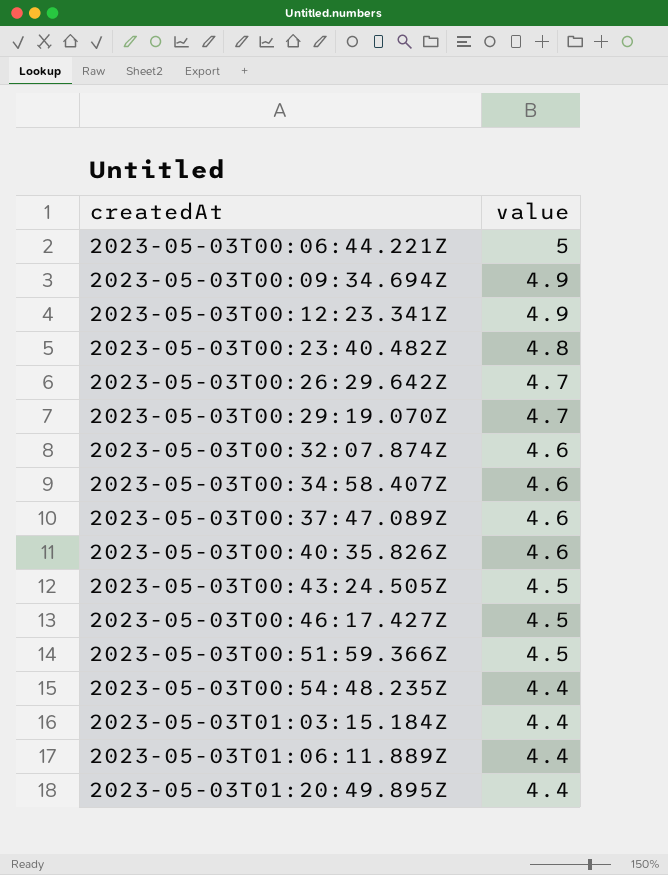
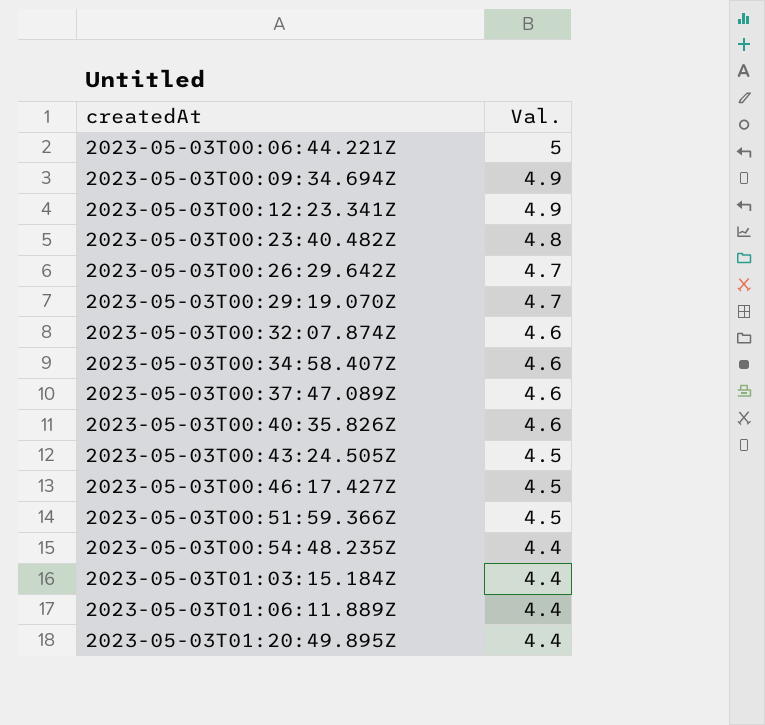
column name: value -> Val.

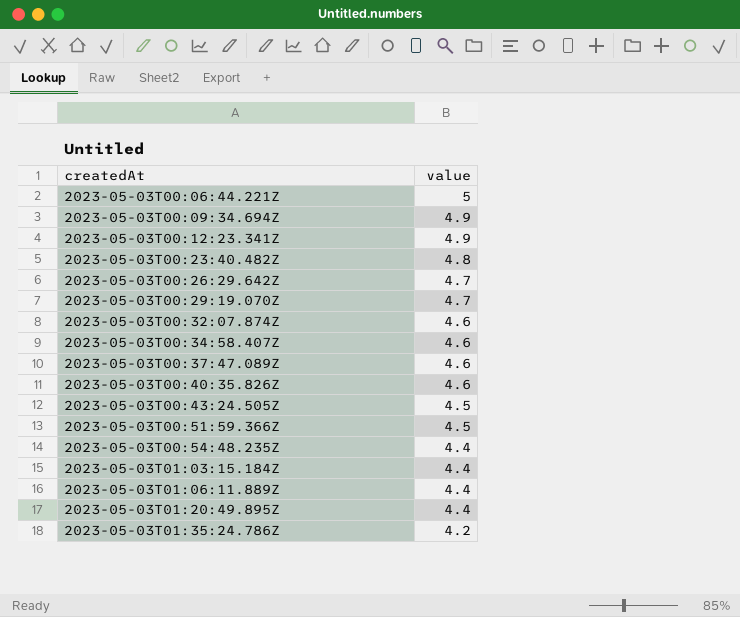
column name: Val. -> value
row 2023-05-03T00:46:17.427Z: 4.5 -> none
row 2023-05-03T01:35:24.786Z: none -> 4.2

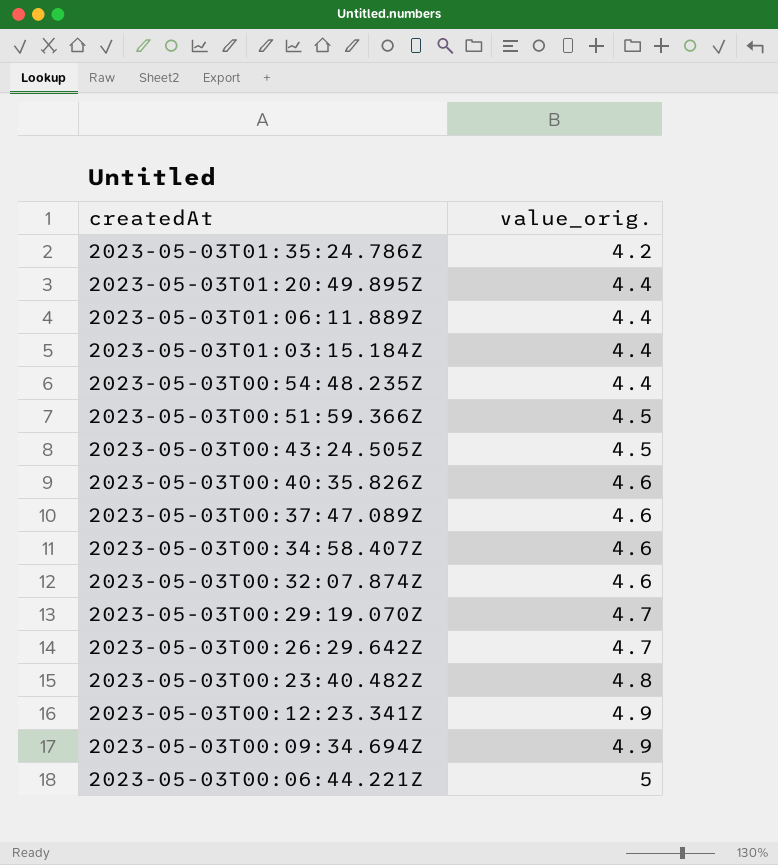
row order: createdAt ascending -> createdAt descending
column name: value -> value_orig.

